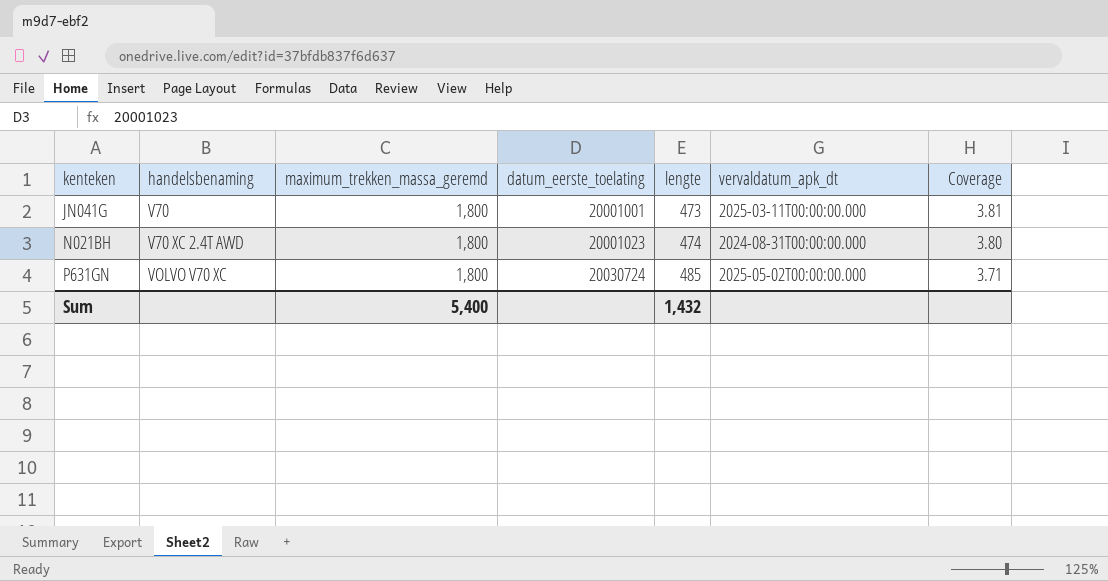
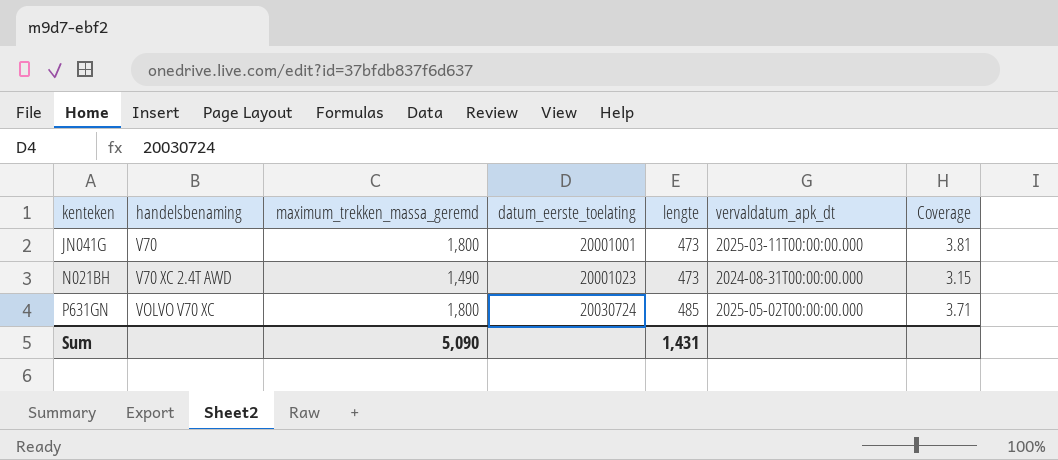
N021BH | maximum_trekken_massa_geremd: 1,800 -> 1,490
N021BH | lengte: 474 -> 473
N021BH | Coverage: 3.80 -> 3.15
Sum | maximum_trekken_massa_geremd: 5,400 -> 5,090
Sum | lengte: 1,432 -> 1,431

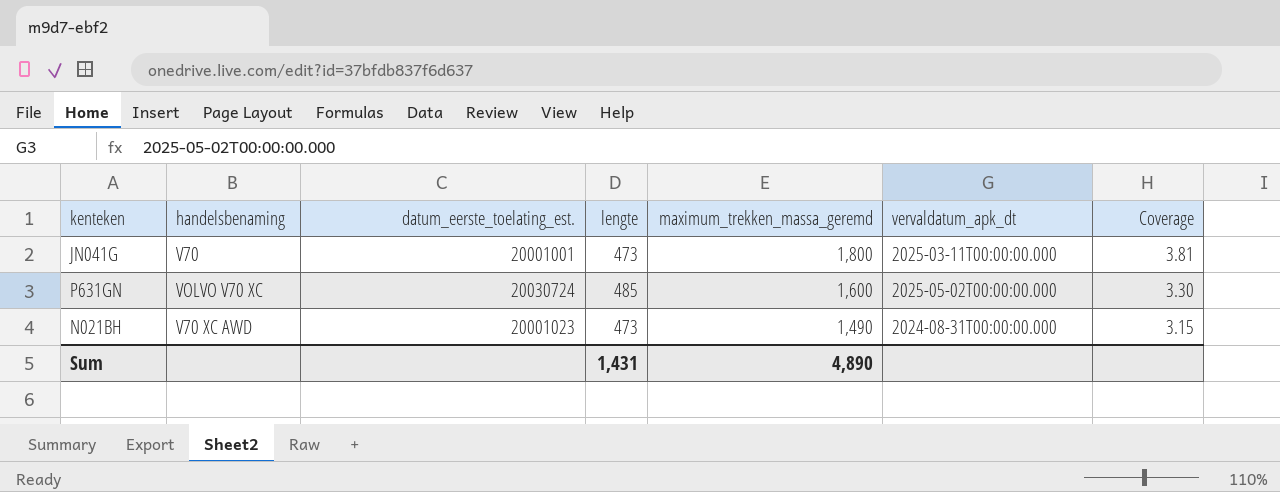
row order: kenteken ascending -> maximum_trekken_massa_geremd descending
column name: datum_eerste_toelating -> datum_eerste_toelating_est.
column maximum_trekken_massa_geremd | position: 3 -> 5
P631GN | maximum_trekken_massa_geremd: 1,800 -> 1,600
P631GN | Coverage: 3.71 -> 3.30
N021BH | handelsbenaming: V70 XC 2.4T AWD -> V70 XC AWD
Sum | maximum_trekken_massa_geremd: 5,090 -> 4,890

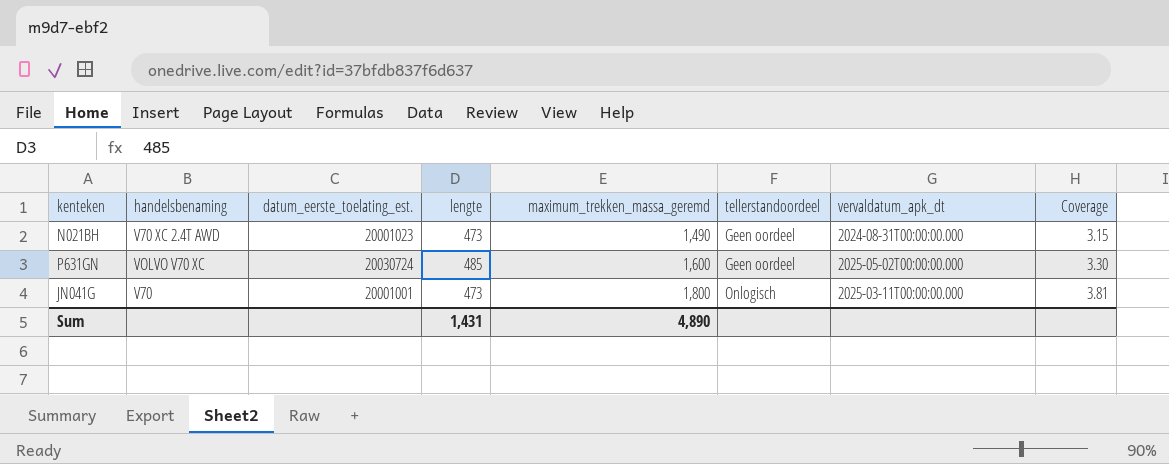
row order: maximum_trekken_massa_geremd descending -> maximum_trekken_massa_geremd ascending
column tellerstandoordeel | position: none -> 6
N021BH | handelsbenaming: V70 XC AWD -> V70 XC 2.4T AWD

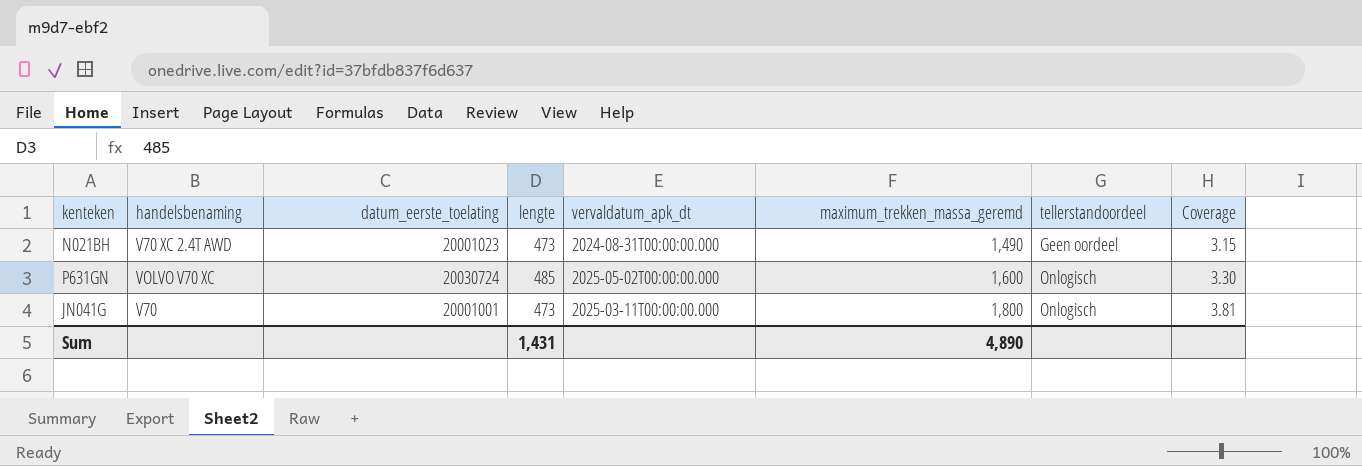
column name: datum_eerste_toelating_est. -> datum_eerste_toelating
column vervaldatum_apk_dt | position: 7 -> 5
P631GN | tellerstandoordeel: Geen oordeel -> Onlogisch

